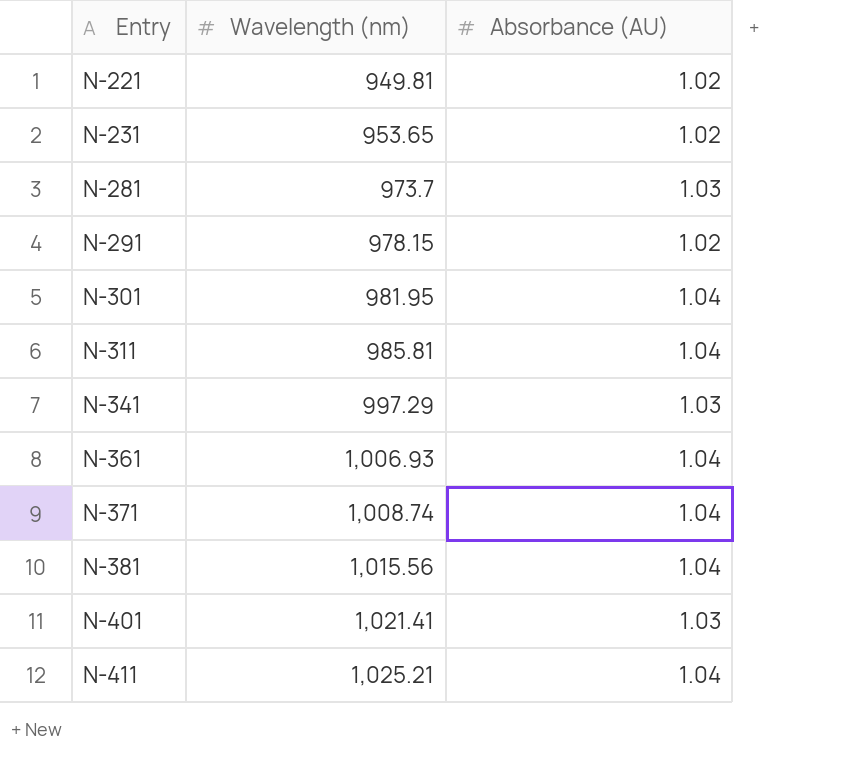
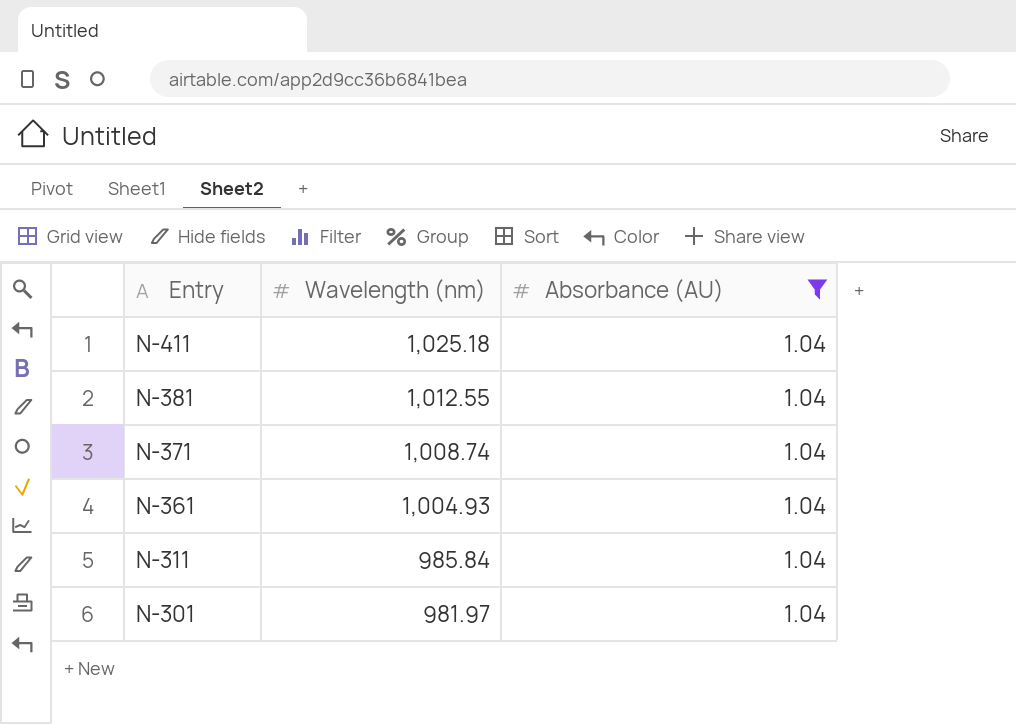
filter: none -> Absorbance (AU) = 1.04
row order: Entry ascending -> Entry descending
N-411 | Wavelength (nm): 1,025.21 -> 1,025.18
N-381 | Wavelength (nm): 1,015.56 -> 1,012.55
N-361 | Wavelength (nm): 1,006.93 -> 1,004.93
N-311 | Wavelength (nm): 985.81 -> 985.84
N-301 | Wavelength (nm): 981.95 -> 981.97

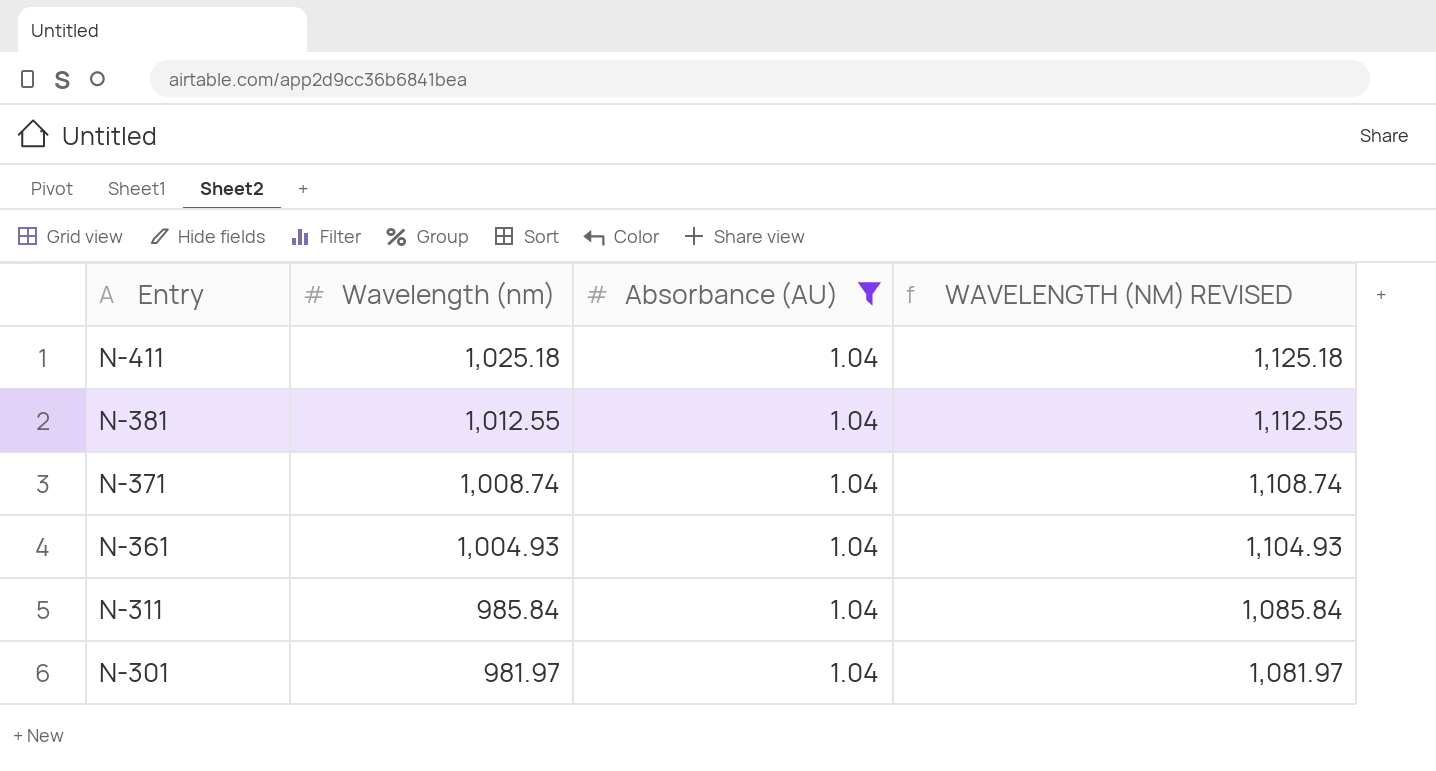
column WAVELENGTH (NM) REVISED | formula: none -> [Wavelength (nm)] + 100

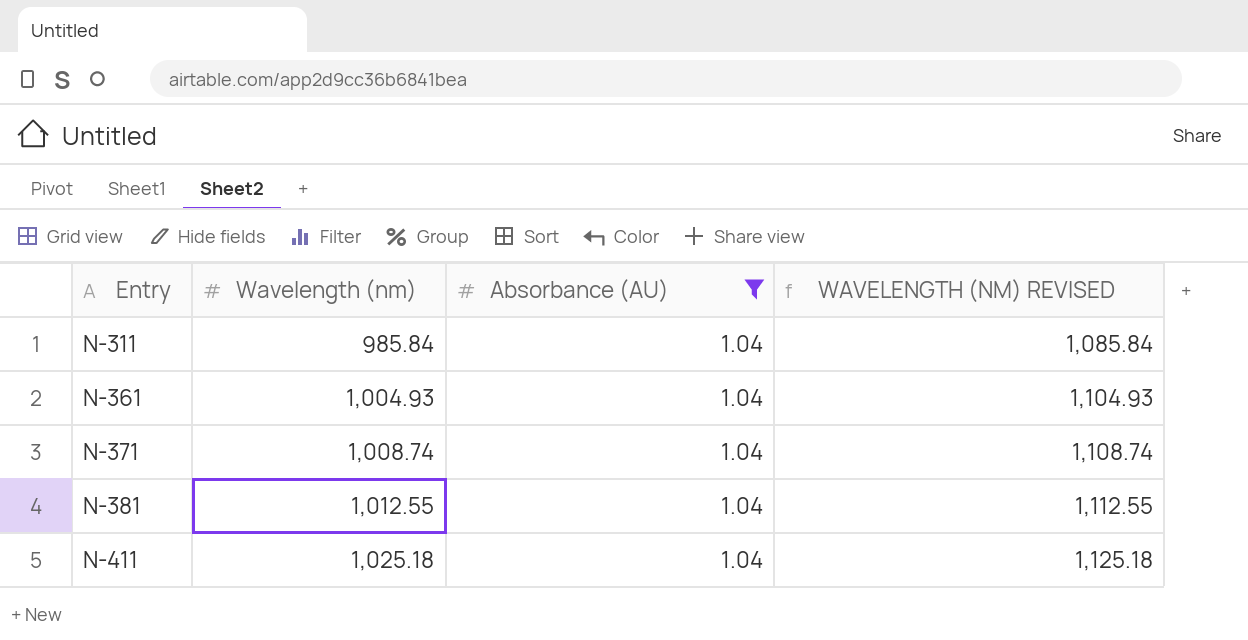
row order: Entry descending -> Entry ascending
row N-301: 981.97 | 1.04 | 1,081.97 -> none

